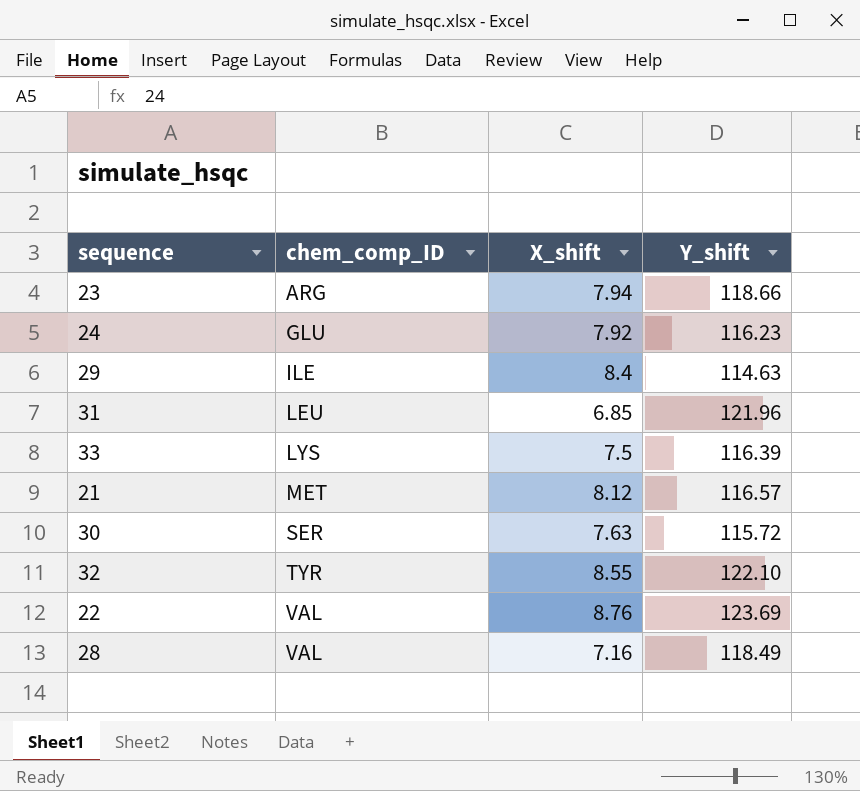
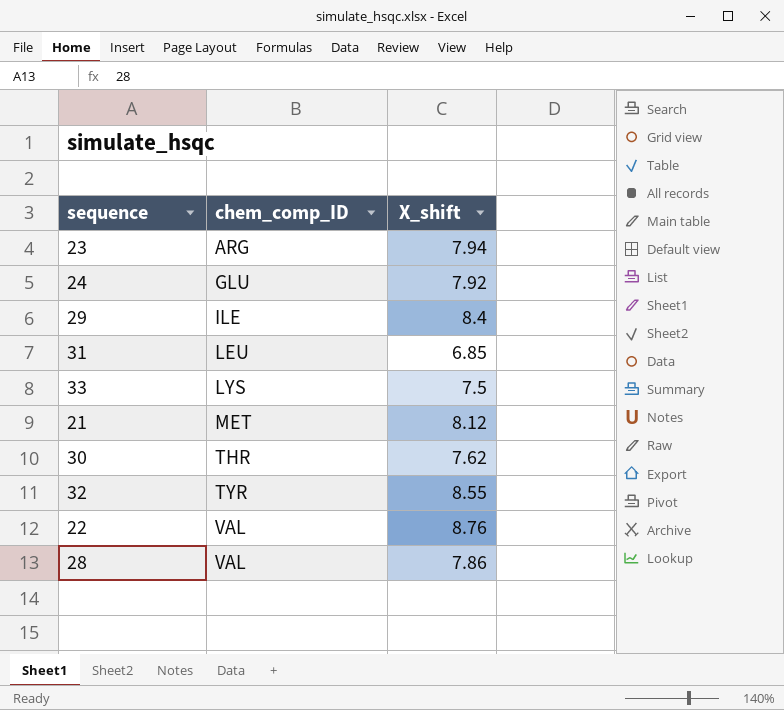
column Y_shift | position: 4 -> none
30 | chem_comp_ID: SER -> THR
30 | X_shift: 7.63 -> 7.62
28 | X_shift: 7.16 -> 7.86

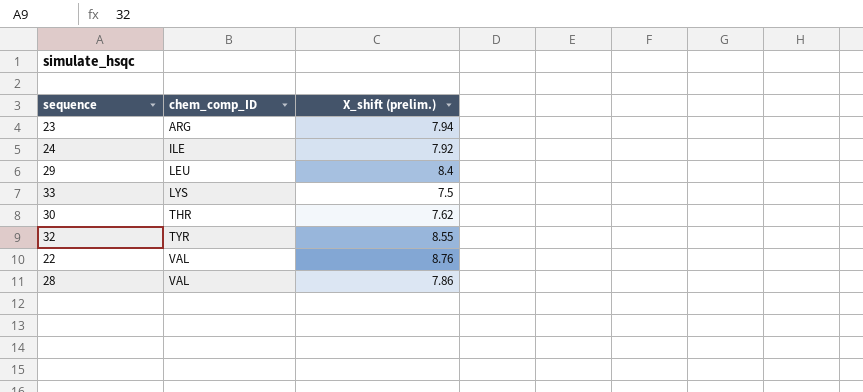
column name: X_shift -> X_shift (prelim.)
row 31: LEU | 6.85 -> none
row 21: MET | 8.12 -> none
24 | chem_comp_ID: GLU -> ILE
29 | chem_comp_ID: ILE -> LEU

